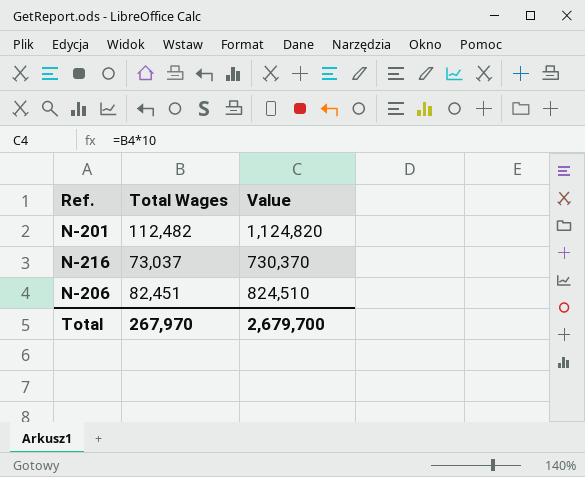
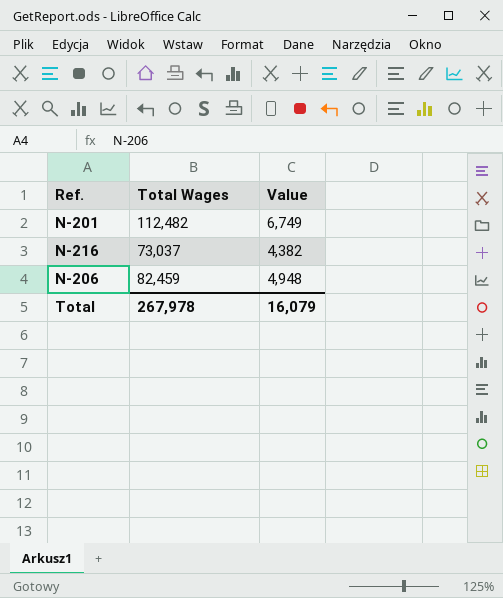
column Value | formula: [Total Wages] * 10 -> [Total Wages] * 0.06
N-206 | Total Wages: 82,451 -> 82,459
Total | Total Wages: 267,970 -> 267,978
Total | Value: 2,679,700 -> 16,079

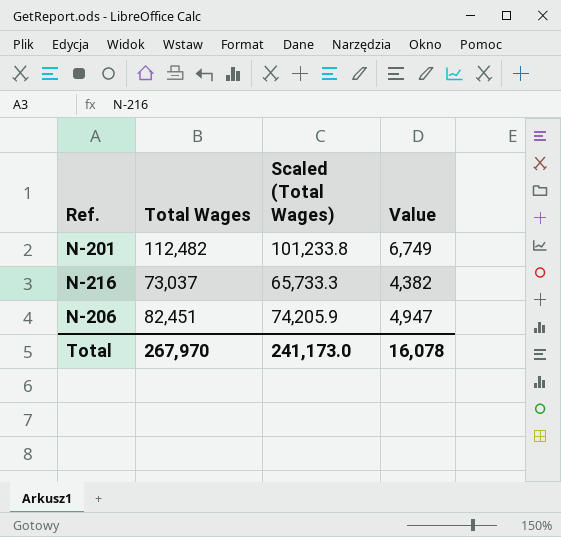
column Scaled (Total Wages) | formula: none -> [Total Wages] * 0.9
N-206 | Total Wages: 82,459 -> 82,451
N-206 | Value: 4,948 -> 4,947
Total | Total Wages: 267,978 -> 267,970
Total | Value: 16,079 -> 16,078

